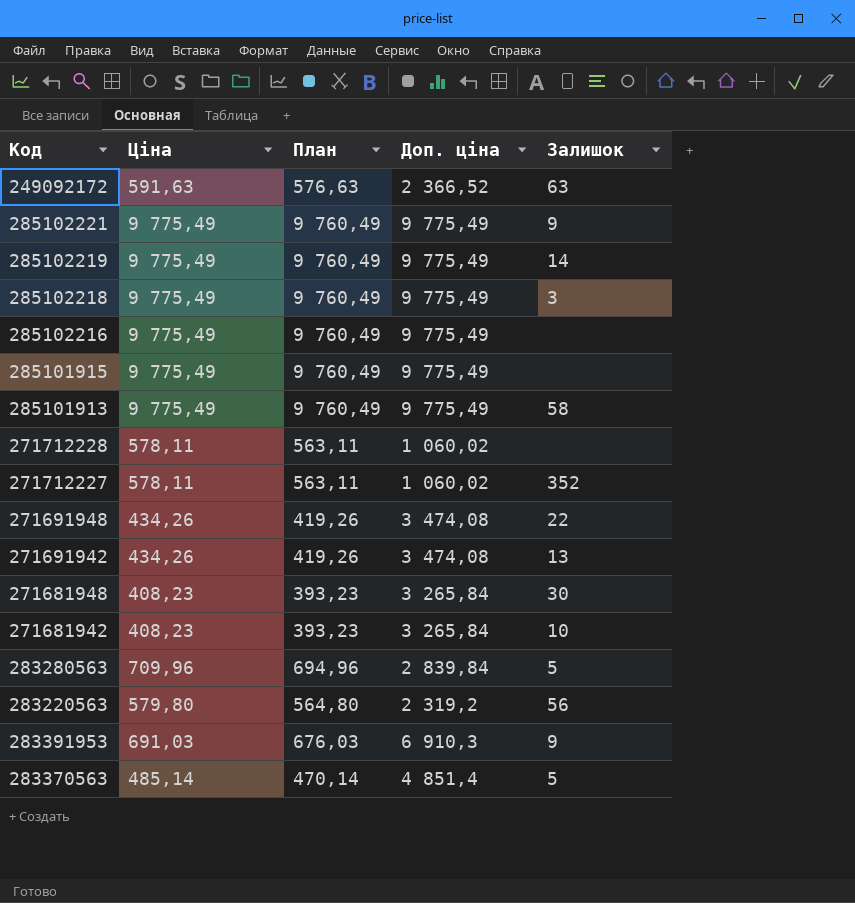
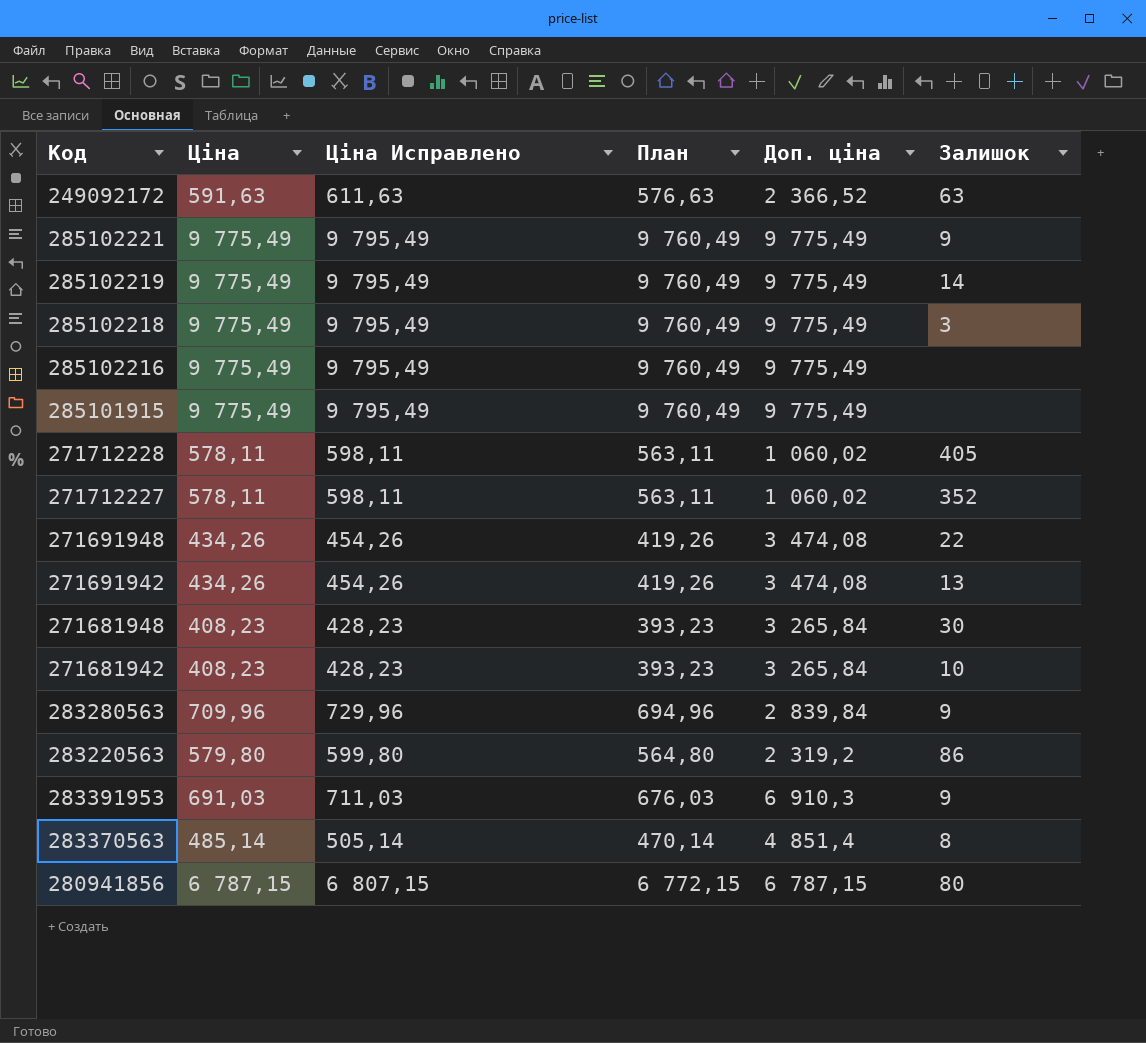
column Ціна Исправлено | formula: none -> [Ціна] + 20
row 285101913: 9 775,49 | 9 760,49 | 9 775,49 | 58 -> none
271712228 | Залишок: none -> 405
283280563 | Залишок: 5 -> 9
283220563 | Залишок: 56 -> 86
283370563 | Залишок: 5 -> 8
row 280941856: none -> 6 787,15 | 6 807,15 | 6 772,15 | 6 787,15 | 80

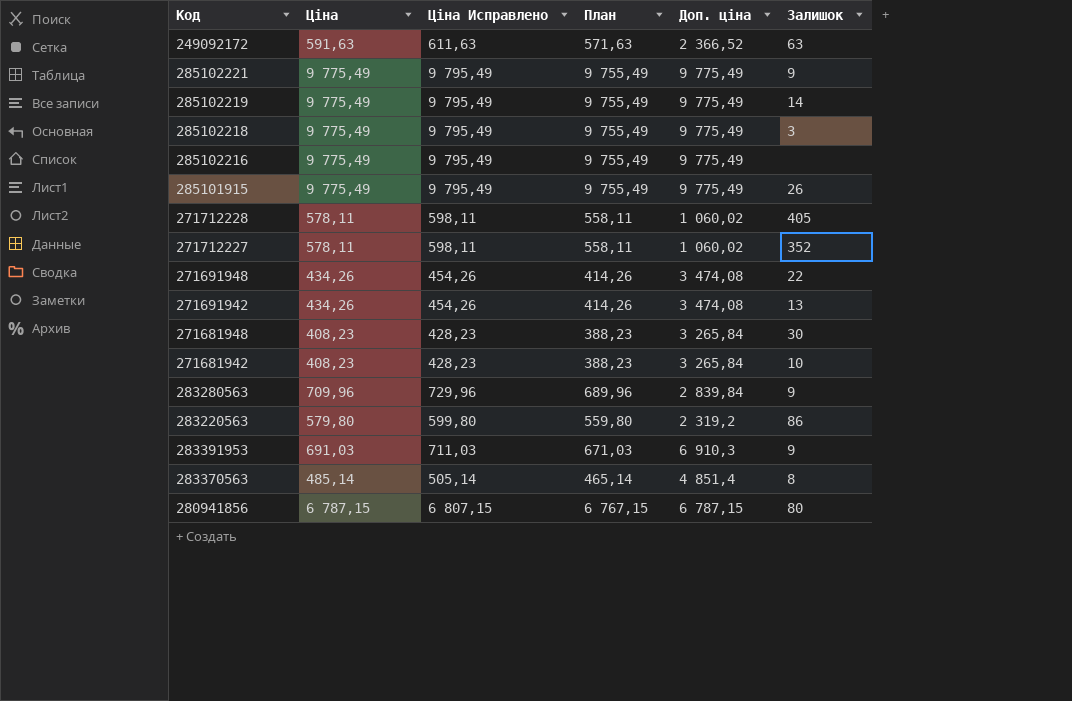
column План | formula: [Ціна] - 15 -> [Ціна] - 20
285101915 | Залишок: none -> 26

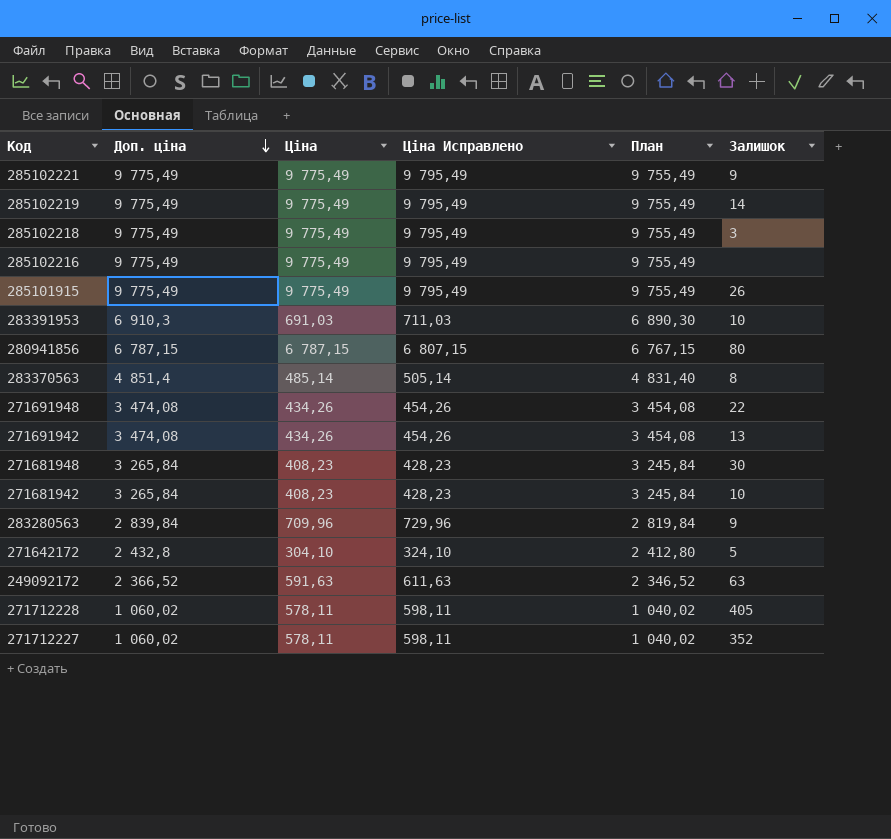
row order: none -> Доп. ціна descending
column Доп. ціна | position: 5 -> 2
column План | formula: [Ціна] - 20 -> [Доп. ціна] - 20
row 283220563: 579,80 | 599,80 | 559,80 | 2 319,2 | 86 -> none
283391953 | Залишок: 9 -> 10
row 271642172: none -> 2 432,8 | 304,10 | 324,10 | 2 412,80 | 5

